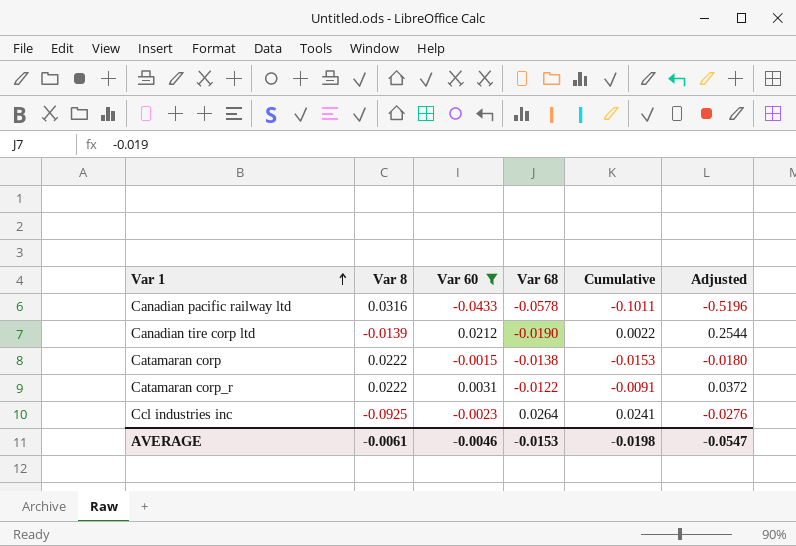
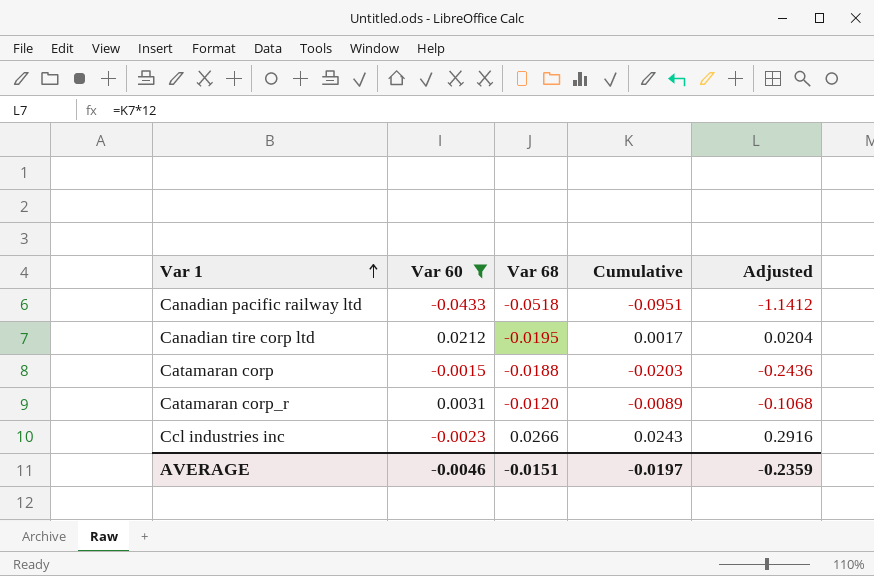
column Var 8 | position: 2 -> none
column Adjusted | formula: [Var 60] * 12 -> [Cumulative] * 12
Canadian pacific railway ltd | Var 68: -0.0578 -> -0.0518
Canadian pacific railway ltd | Cumulative: -0.1011 -> -0.0951
Canadian tire corp ltd | Var 68: -0.0190 -> -0.0195
Canadian tire corp ltd | Cumulative: 0.0022 -> 0.0017
Catamaran corp | Var 68: -0.0138 -> -0.0188
Catamaran corp | Cumulative: -0.0153 -> -0.0203
Catamaran corp_r | Var 68: -0.0122 -> -0.0120
Catamaran corp_r | Cumulative: -0.0091 -> -0.0089
Ccl industries inc | Var 68: 0.0264 -> 0.0266
Ccl industries inc | Cumulative: 0.0241 -> 0.0243
AVERAGE | Var 68: -0.0153 -> -0.0151
AVERAGE | Cumulative: -0.0198 -> -0.0197
AVERAGE | Adjusted: -0.0547 -> -0.2359

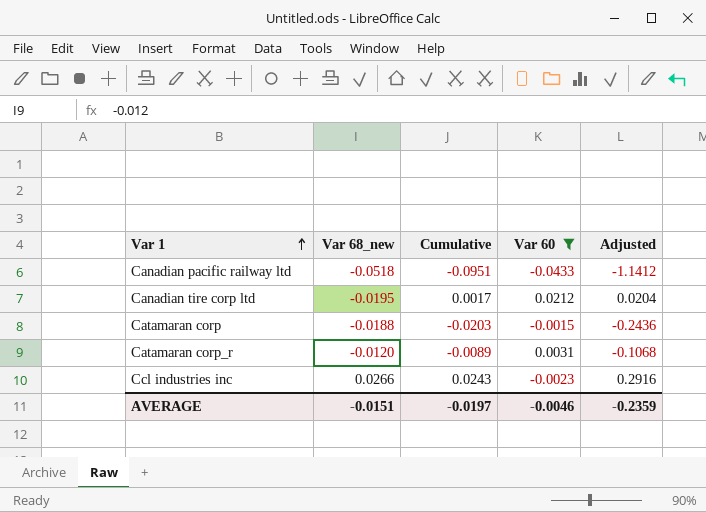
column name: Var 68 -> Var 68_new
column Var 60 | position: 2 -> 4

